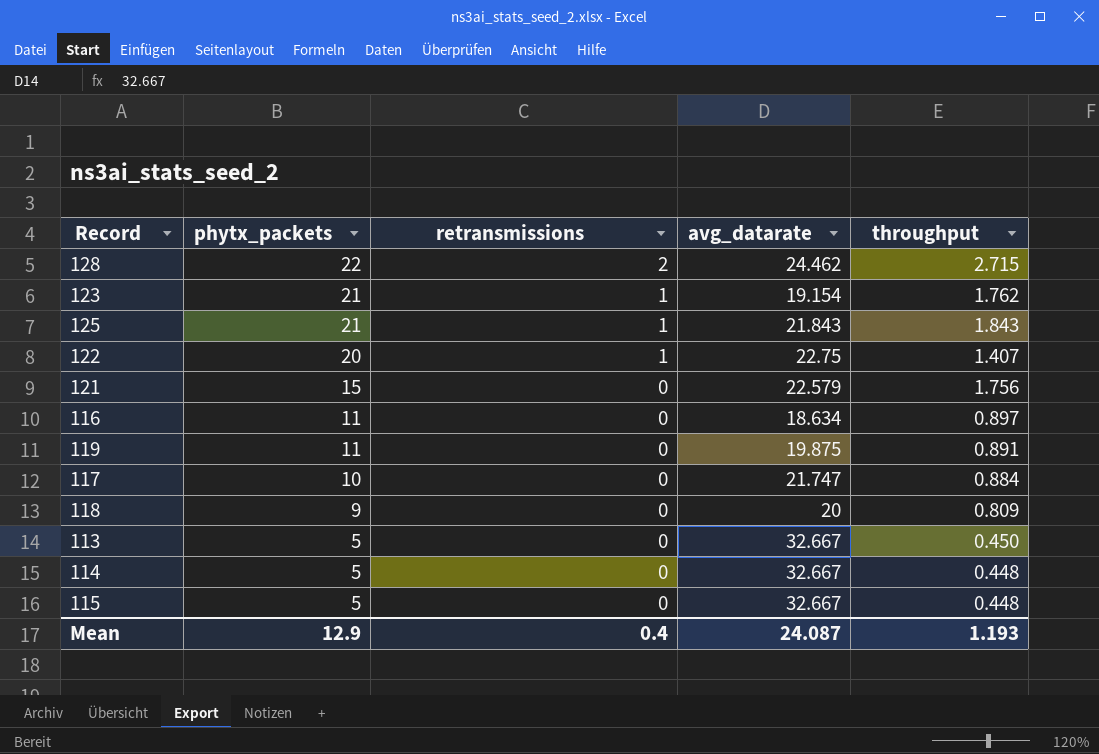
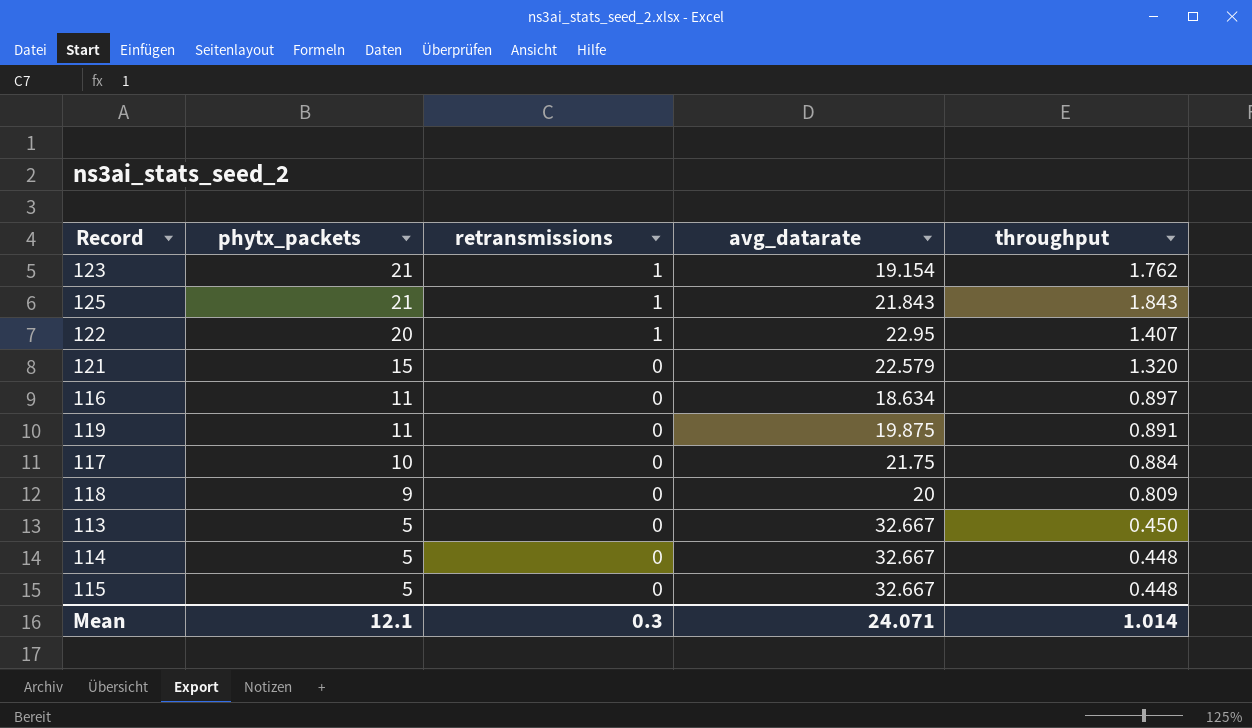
row 128: 22 | 2 | 24.462 | 2.715 -> none
122 | avg_datarate: 22.75 -> 22.95
121 | throughput: 1.756 -> 1.320
117 | avg_datarate: 21.747 -> 21.75
Mean | phytx_packets: 12.9 -> 12.1
Mean | retransmissions: 0.4 -> 0.3
Mean | avg_datarate: 24.087 -> 24.071
Mean | throughput: 1.193 -> 1.014

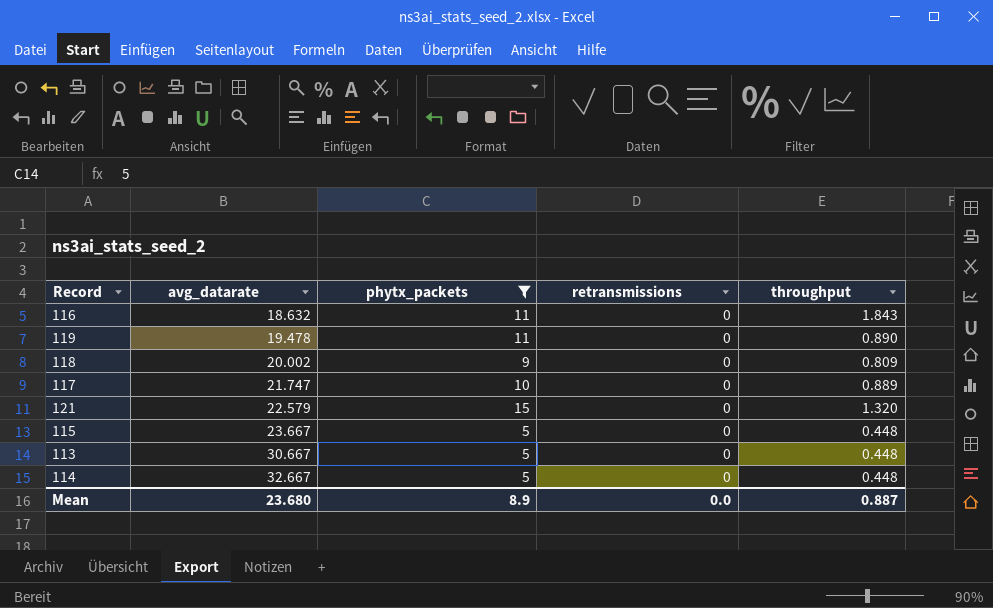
filter: none -> phytx_packets <= 15
row order: phytx_packets descending -> avg_datarate ascending
column avg_datarate | position: 4 -> 2
116 | avg_datarate: 18.634 -> 18.632
116 | throughput: 0.897 -> 1.843
119 | avg_datarate: 19.875 -> 19.478
119 | throughput: 0.891 -> 0.890
118 | avg_datarate: 20 -> 20.002
117 | avg_datarate: 21.75 -> 21.747
117 | throughput: 0.884 -> 0.889
115 | avg_datarate: 32.667 -> 23.667
113 | avg_datarate: 32.667 -> 30.667
113 | throughput: 0.450 -> 0.448
Mean | avg_datarate: 24.071 -> 23.680
Mean | phytx_packets: 12.1 -> 8.9
Mean | retransmissions: 0.3 -> 0.0
Mean | throughput: 1.014 -> 0.887

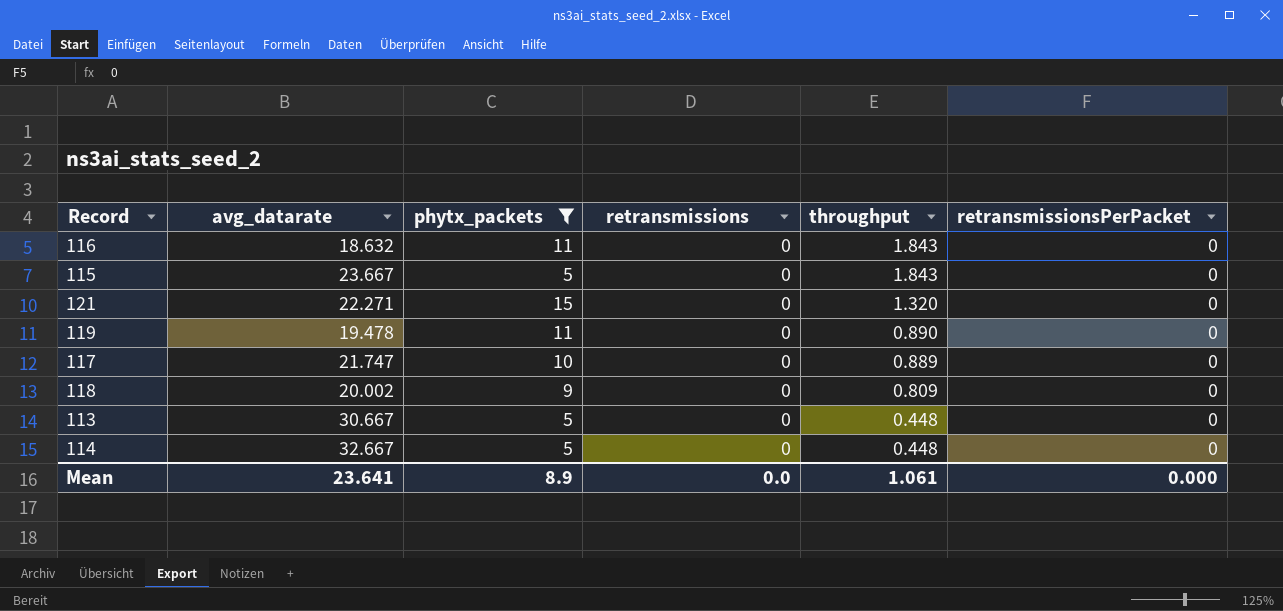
row order: avg_datarate ascending -> throughput descending
column retransmissionsPerPacket | position: none -> 6
115 | throughput: 0.448 -> 1.843
121 | avg_datarate: 22.579 -> 22.271
Mean | avg_datarate: 23.680 -> 23.641
Mean | throughput: 0.887 -> 1.061

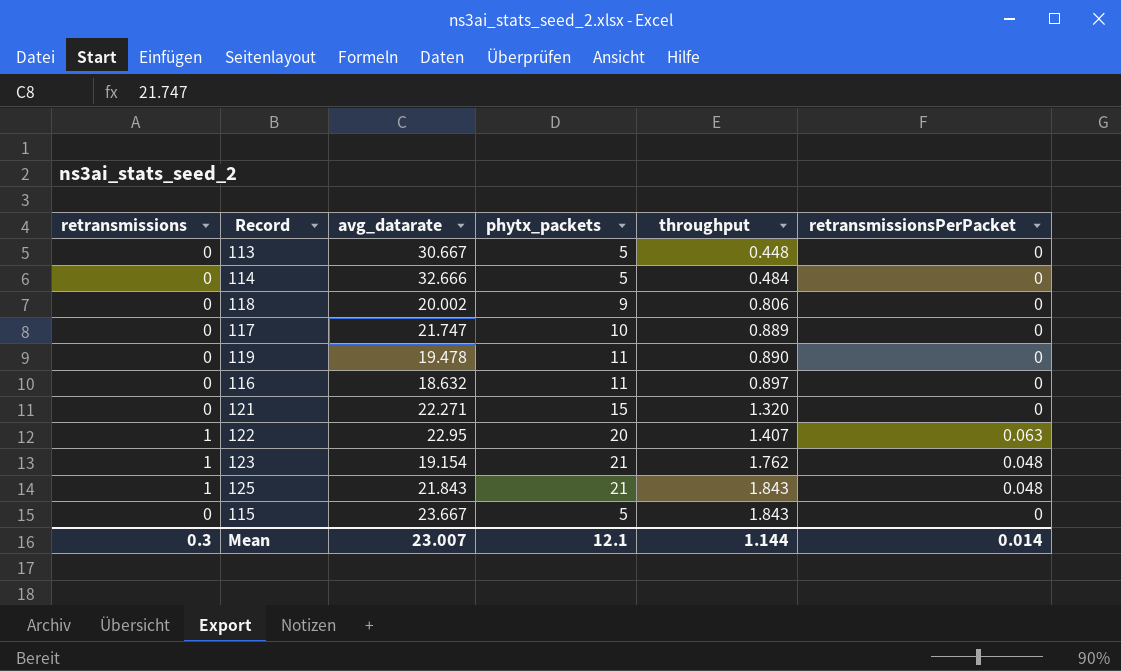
filter: phytx_packets <= 15 -> none
row order: throughput descending -> throughput ascending
column retransmissions | position: 4 -> 1
114 | avg_datarate: 32.667 -> 32.666
114 | throughput: 0.448 -> 0.484
118 | throughput: 0.809 -> 0.806
116 | throughput: 1.843 -> 0.897
Mean | retransmissions: 0.0 -> 0.3
Mean | avg_datarate: 23.641 -> 23.007
Mean | phytx_packets: 8.9 -> 12.1
Mean | throughput: 1.061 -> 1.144
Mean | retransmissionsPerPacket: 0.000 -> 0.014

